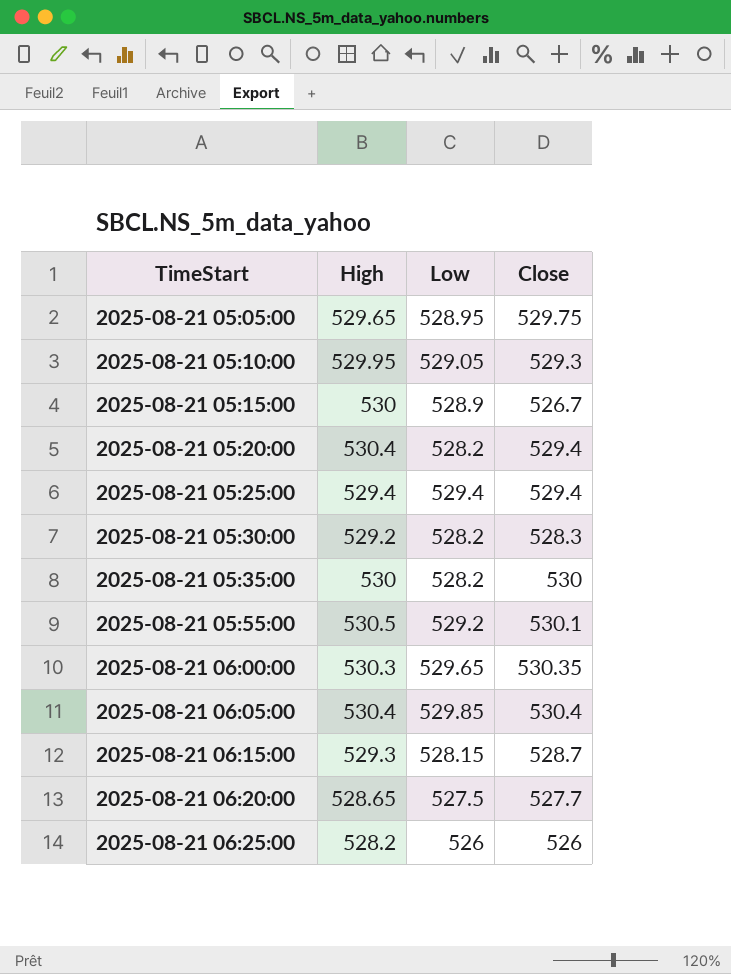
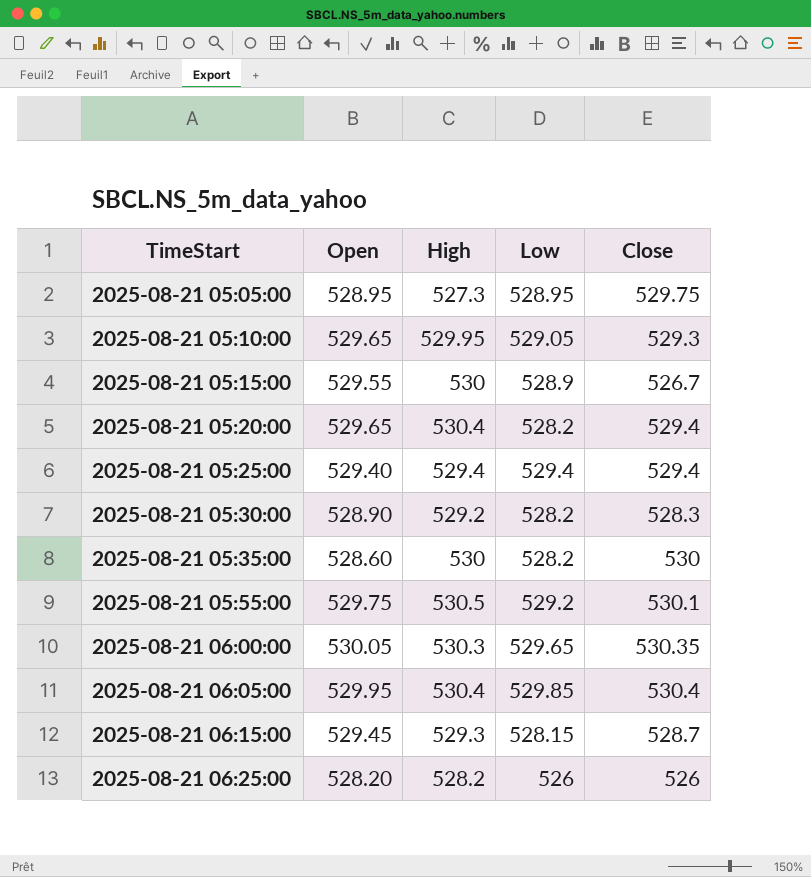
column Open | position: none -> 2
row 2025-08-21 06:20:00: 528.65 | 527.5 | 527.7 -> none
2025-08-21 05:05:00 | High: 529.65 -> 527.3

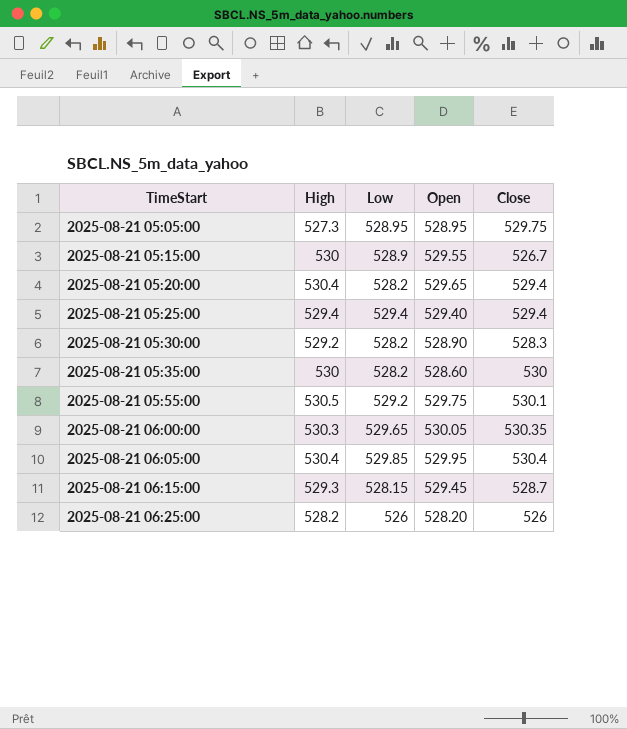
column Open | position: 2 -> 4
row 2025-08-21 05:10:00: 529.65 | 529.95 | 529.05 | 529.3 -> none

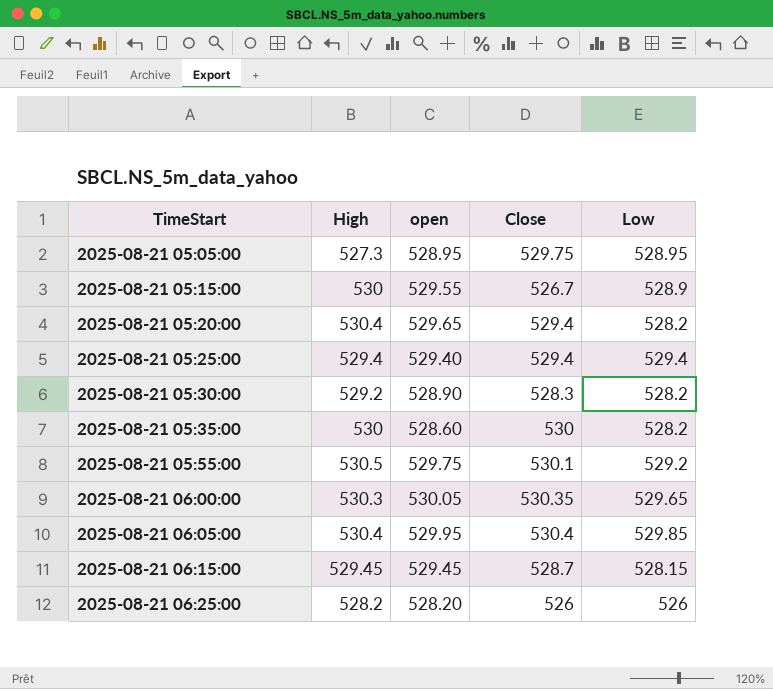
column name: Open -> open
column Low | position: 3 -> 5
2025-08-21 06:15:00 | High: 529.3 -> 529.45

